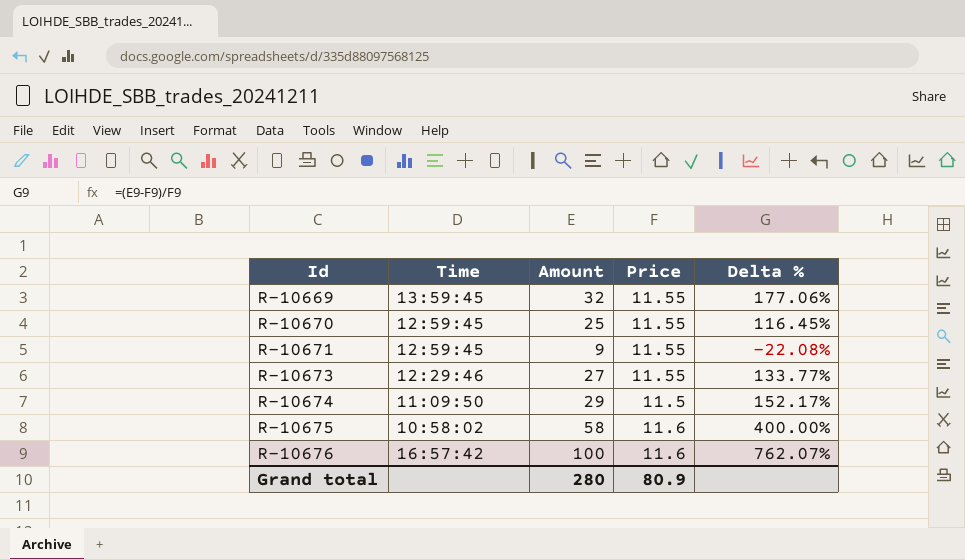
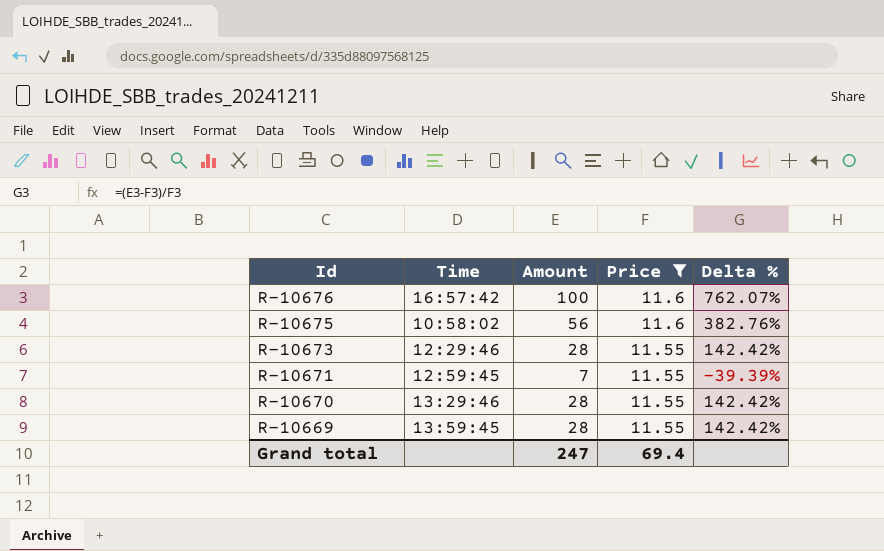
filter: none -> Price != 11.5
row order: Id ascending -> Id descending
R-10675 | Amount: 58 -> 56
R-10675 | Delta %: 400.00% -> 382.76%
R-10673 | Amount: 27 -> 28
R-10673 | Delta %: 133.77% -> 142.42%
R-10671 | Amount: 9 -> 7
R-10671 | Delta %: -22.08% -> -39.39%
R-10670 | Time: 12:59:45 -> 13:29:46
R-10670 | Amount: 25 -> 28
R-10670 | Delta %: 116.45% -> 142.42%
R-10669 | Amount: 32 -> 28
R-10669 | Delta %: 177.06% -> 142.42%
Grand total | Amount: 280 -> 247
Grand total | Price: 80.9 -> 69.4

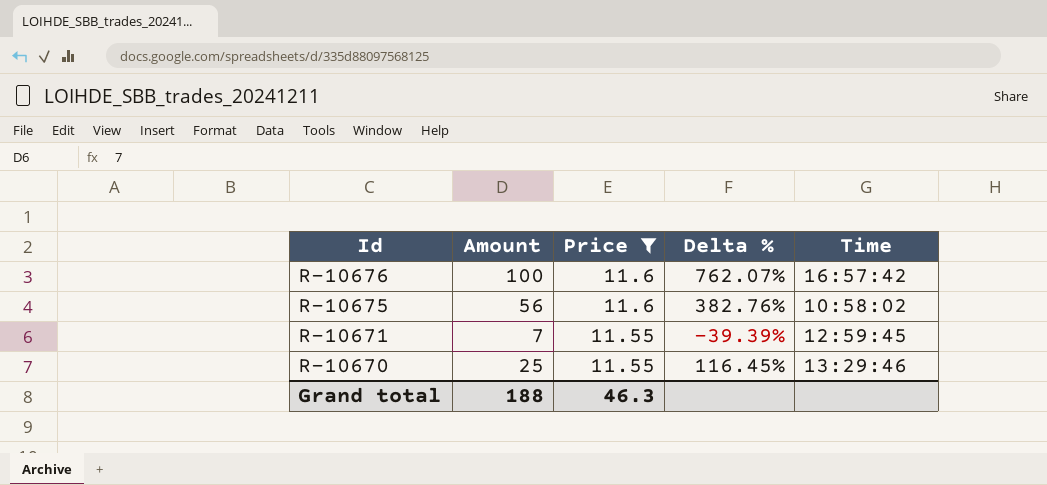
column Time | position: 2 -> 5
row R-10673: 12:29:46 | 28 | 11.55 | 142.42% -> none
row R-10669: 13:59:45 | 28 | 11.55 | 142.42% -> none
R-10670 | Amount: 28 -> 25
R-10670 | Delta %: 142.42% -> 116.45%
Grand total | Amount: 247 -> 188
Grand total | Price: 69.4 -> 46.3

